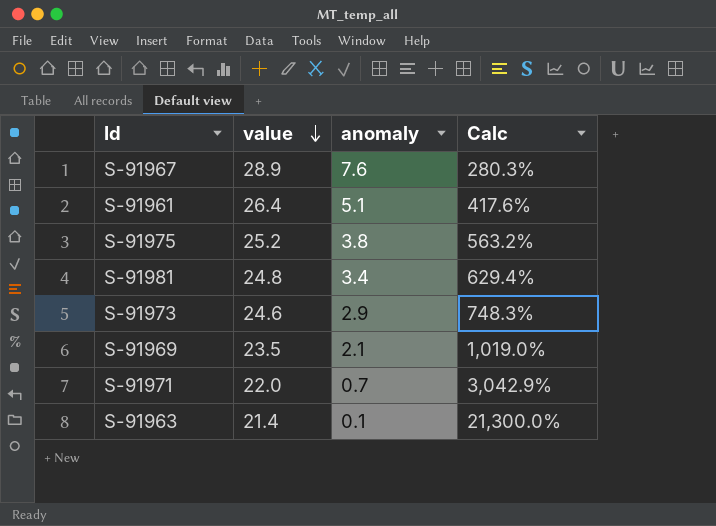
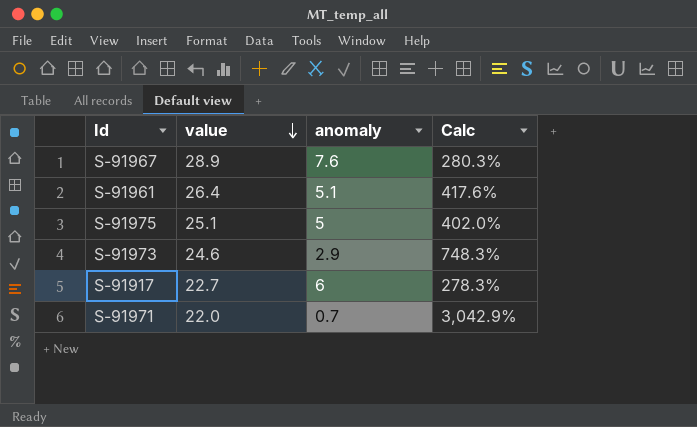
row S-91981: 24.8 | 3.4 | 629.4% -> none
row S-91969: 23.5 | 2.1 | 1,019.0% -> none
row S-91963: 21.4 | 0.1 | 21,300.0% -> none
S-91975 | value: 25.2 -> 25.1
S-91975 | anomaly: 3.8 -> 5
S-91975 | Calc: 563.2% -> 402.0%
row S-91917: none -> 22.7 | 6 | 278.3%

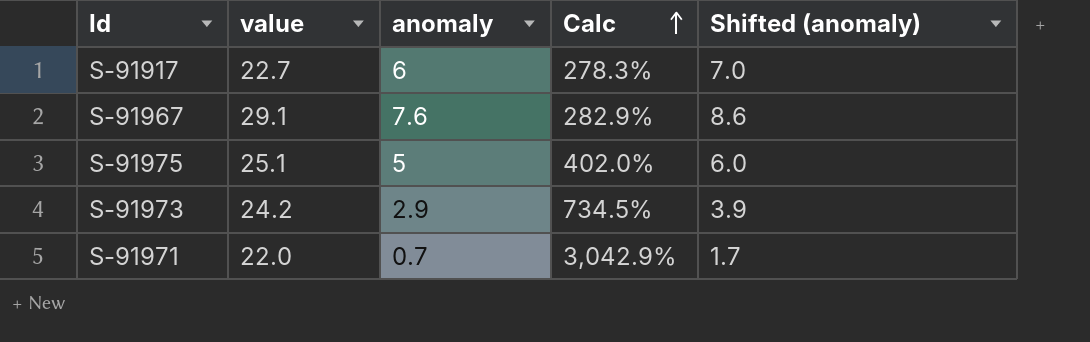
row order: value descending -> Calc ascending
column Shifted (anomaly) | formula: none -> [anomaly] + 1
row S-91961: 26.4 | 5.1 | 417.6% -> none
S-91967 | value: 28.9 -> 29.1
S-91967 | Calc: 280.3% -> 282.9%
S-91973 | value: 24.6 -> 24.2
S-91973 | Calc: 748.3% -> 734.5%

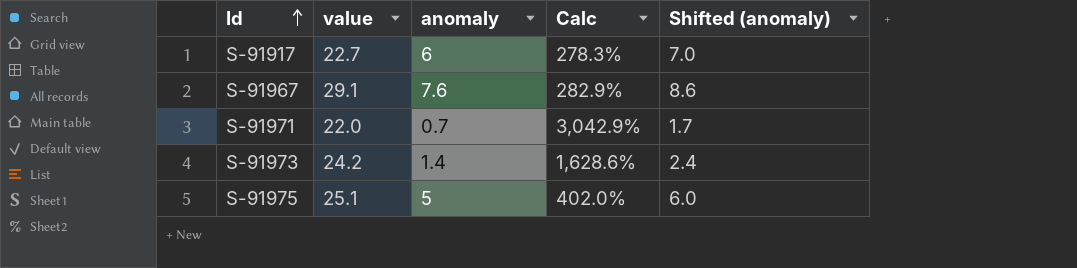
row order: Calc ascending -> Id ascending
S-91973 | anomaly: 2.9 -> 1.4
S-91973 | Calc: 734.5% -> 1,628.6%
S-91973 | Shifted (anomaly): 3.9 -> 2.4

